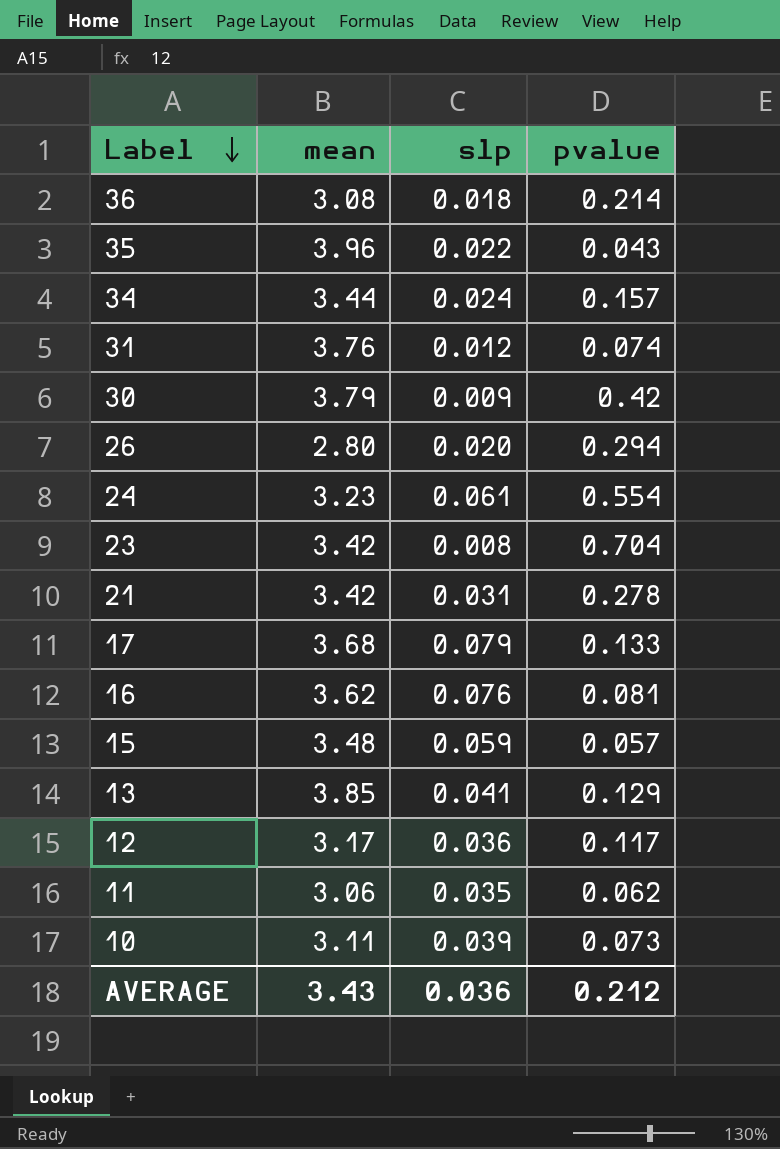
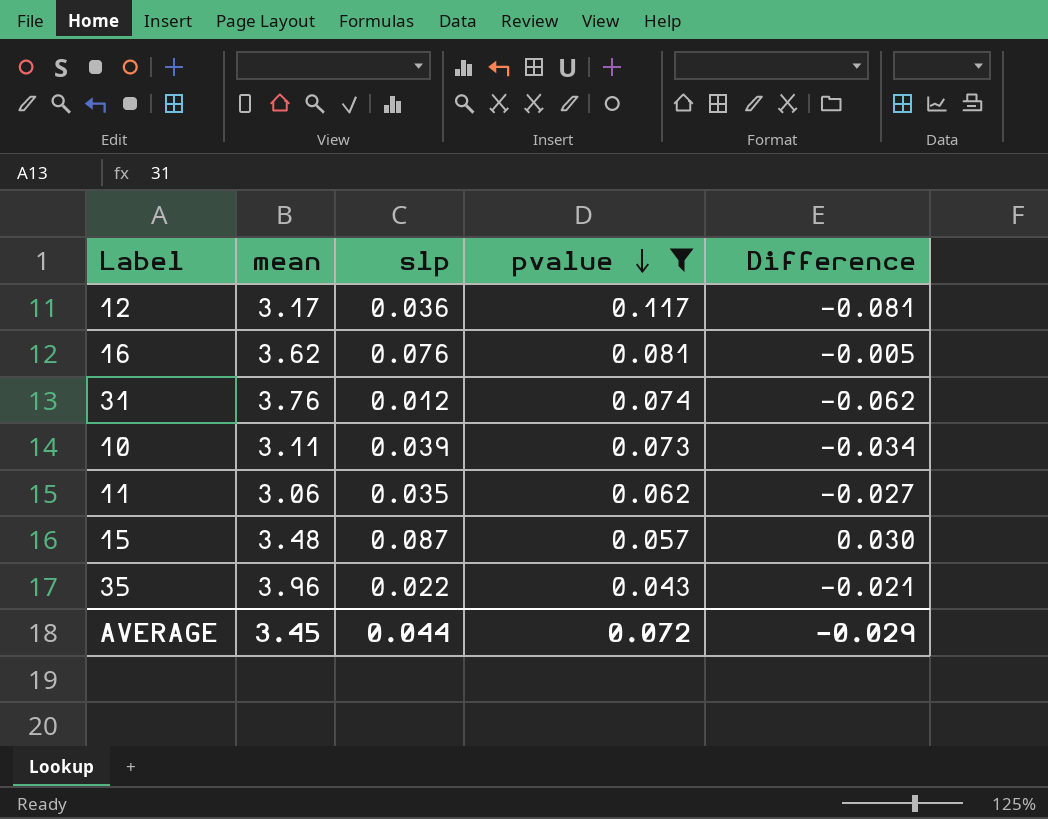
filter: none -> pvalue <= 0.117
row order: Label descending -> pvalue descending
column Difference | formula: none -> [slp] - [pvalue]
15 | slp: 0.059 -> 0.087
AVERAGE | mean: 3.43 -> 3.45
AVERAGE | slp: 0.036 -> 0.044
AVERAGE | pvalue: 0.212 -> 0.072

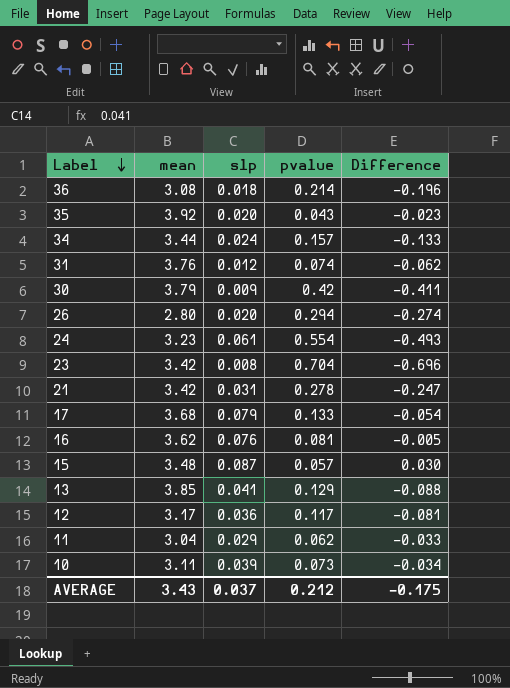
filter: pvalue <= 0.117 -> none
row order: pvalue descending -> Label descending
35 | mean: 3.96 -> 3.92
35 | slp: 0.022 -> 0.020
35 | Difference: -0.021 -> -0.023
11 | mean: 3.06 -> 3.04
11 | slp: 0.035 -> 0.029
11 | Difference: -0.027 -> -0.033
AVERAGE | mean: 3.45 -> 3.43
AVERAGE | slp: 0.044 -> 0.037
AVERAGE | pvalue: 0.072 -> 0.212
AVERAGE | Difference: -0.029 -> -0.175

